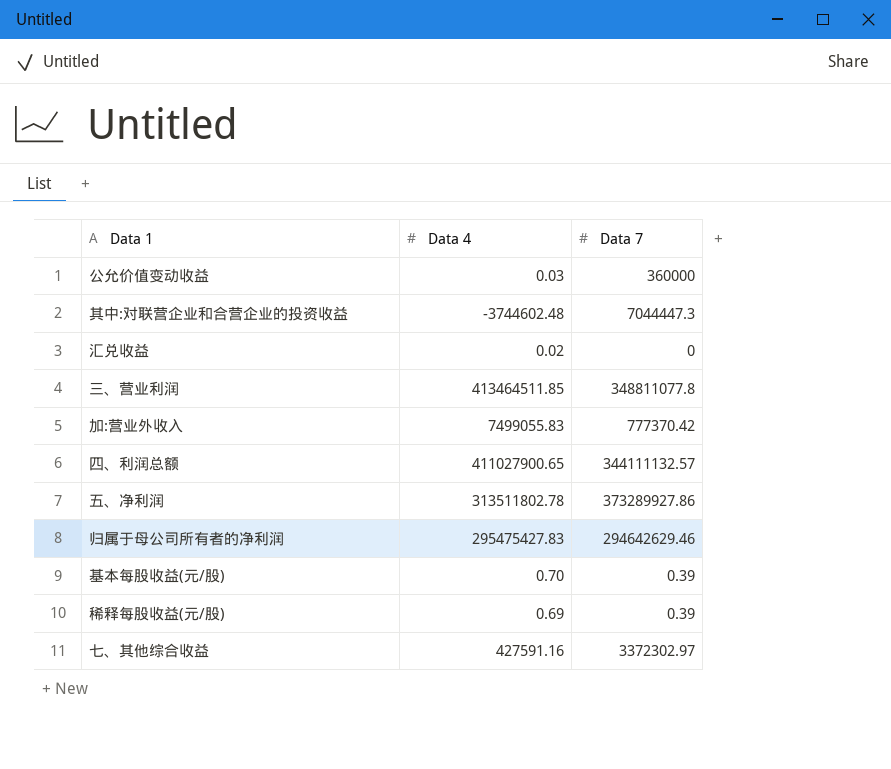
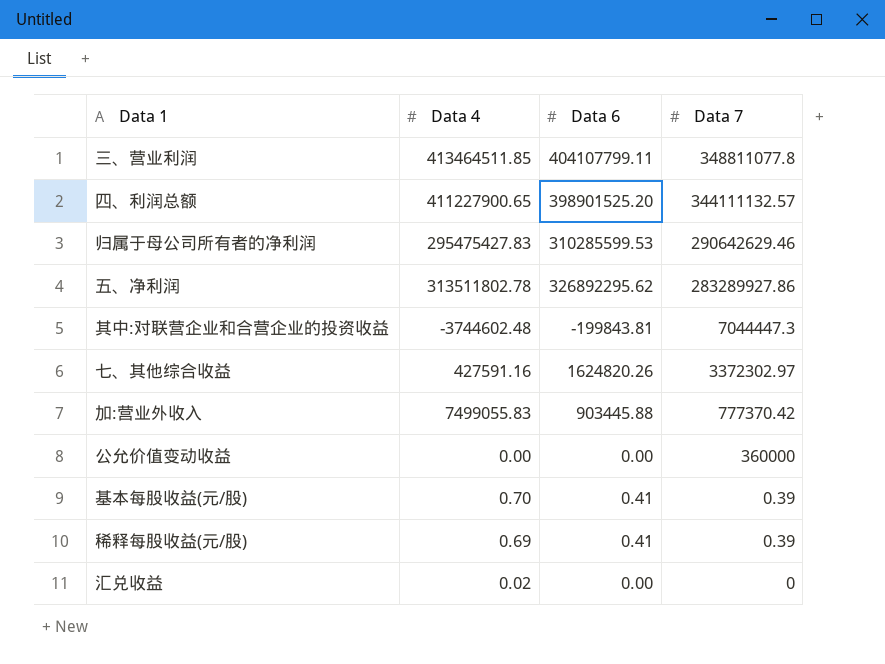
row order: none -> Data 7 descending
column Data 6 | position: none -> 3
四、利润总额 | Data 4: 411027900.65 -> 411227900.65
归属于母公司所有者的净利润 | Data 7: 294642629.46 -> 290642629.46
五、净利润 | Data 7: 373289927.86 -> 283289927.86
公允价值变动收益 | Data 4: 0.03 -> 0.00

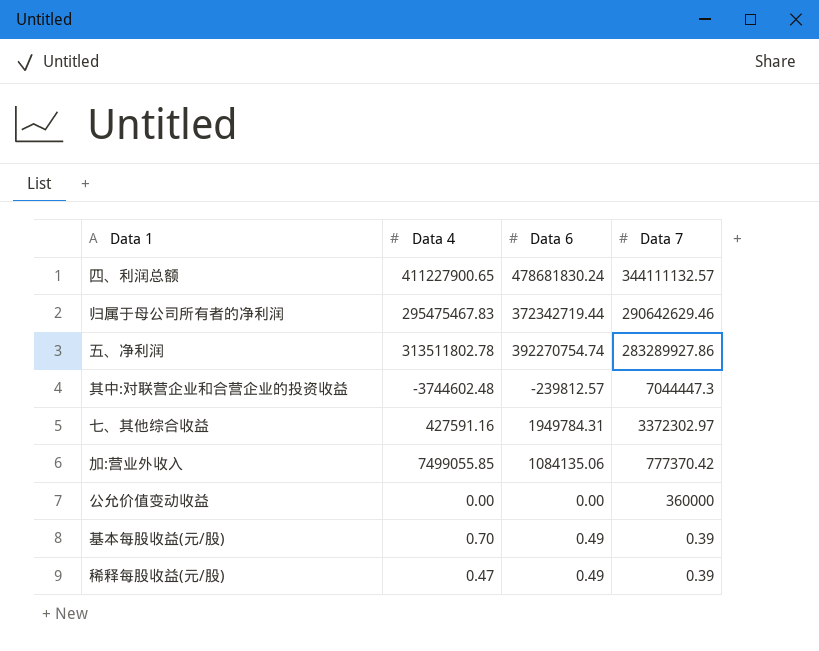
row 三、营业利润: 413464511.85 | 404107799.11 | 348811077.8 -> none
row 汇兑收益: 0.02 | 0.00 | 0 -> none
四、利润总额 | Data 6: 398901525.20 -> 478681830.24
归属于母公司所有者的净利润 | Data 4: 295475427.83 -> 295475467.83
归属于母公司所有者的净利润 | Data 6: 310285599.53 -> 372342719.44
五、净利润 | Data 6: 326892295.62 -> 392270754.74
其中:对联营企业和合营企业的投资收益 | Data 6: -199843.81 -> -239812.57
七、其他综合收益 | Data 6: 1624820.26 -> 1949784.31
加:营业外收入 | Data 4: 7499055.83 -> 7499055.85
加:营业外收入 | Data 6: 903445.88 -> 1084135.06
基本每股收益(元/股) | Data 6: 0.41 -> 0.49
稀释每股收益(元/股) | Data 4: 0.69 -> 0.47
稀释每股收益(元/股) | Data 6: 0.41 -> 0.49

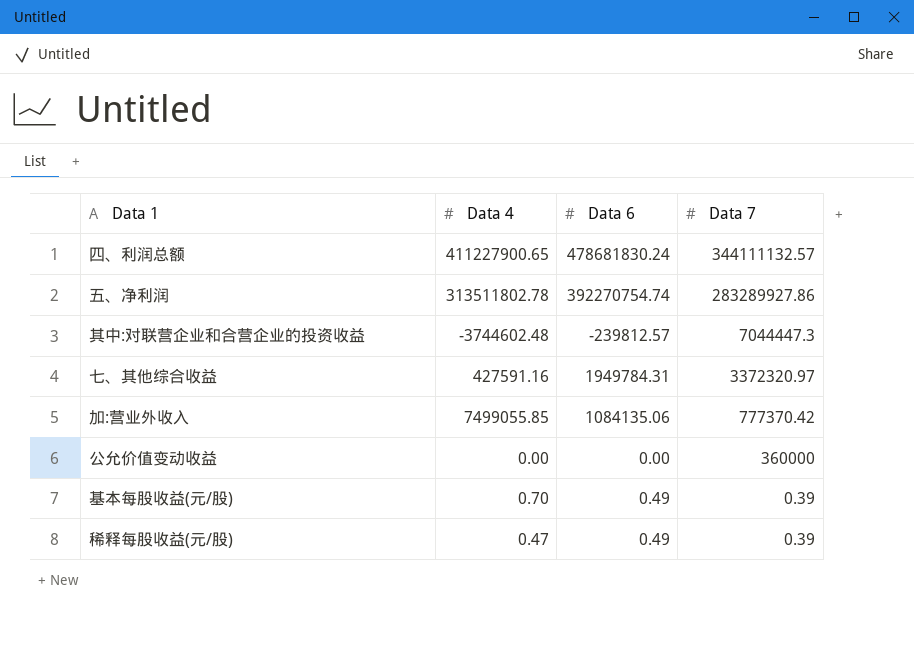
row 归属于母公司所有者的净利润: 295475467.83 | 372342719.44 | 290642629.46 -> none
七、其他综合收益 | Data 7: 3372302.97 -> 3372320.97

